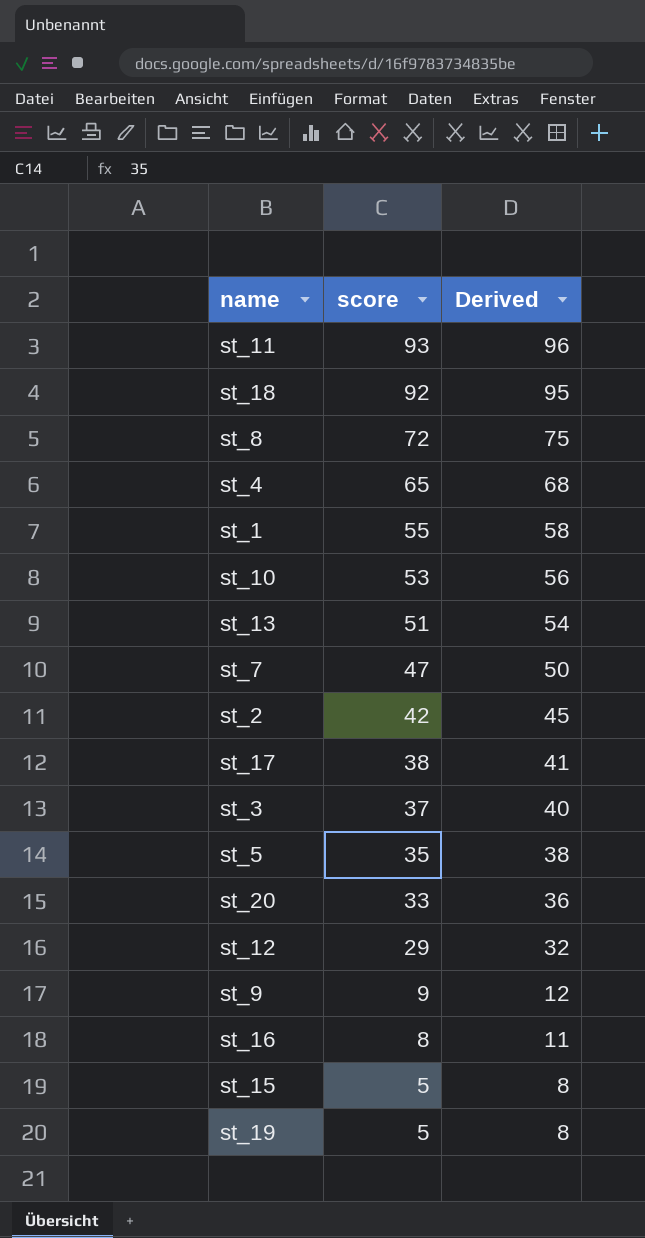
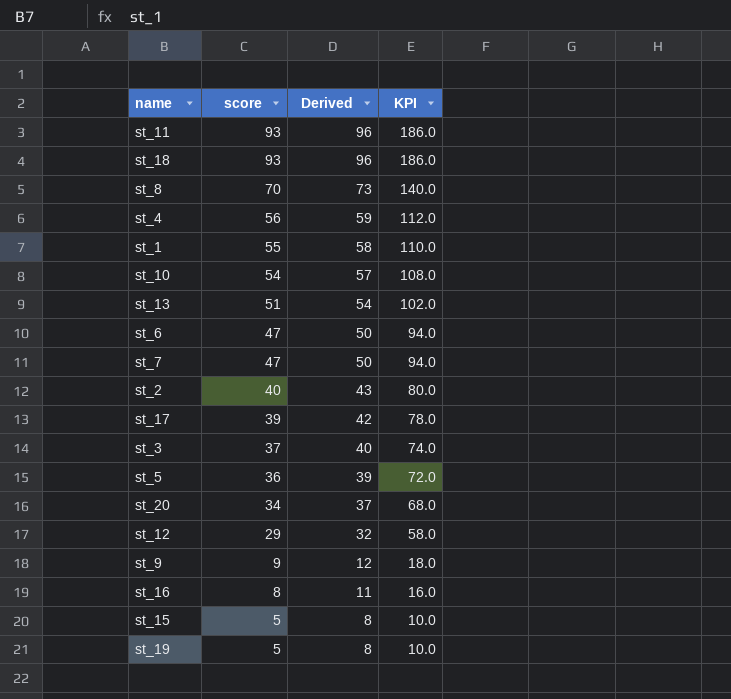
column KPI | formula: none -> [score] * 2
st_18 | score: 92 -> 93
st_18 | Derived: 95 -> 96
st_8 | score: 72 -> 70
st_8 | Derived: 75 -> 73
st_4 | score: 65 -> 56
st_4 | Derived: 68 -> 59
st_10 | score: 53 -> 54
st_10 | Derived: 56 -> 57
row st_6: none -> 47 | 50 | 94.0
st_2 | score: 42 -> 40
st_2 | Derived: 45 -> 43
st_17 | score: 38 -> 39
st_17 | Derived: 41 -> 42
st_5 | score: 35 -> 36
st_5 | Derived: 38 -> 39
st_20 | score: 33 -> 34
st_20 | Derived: 36 -> 37

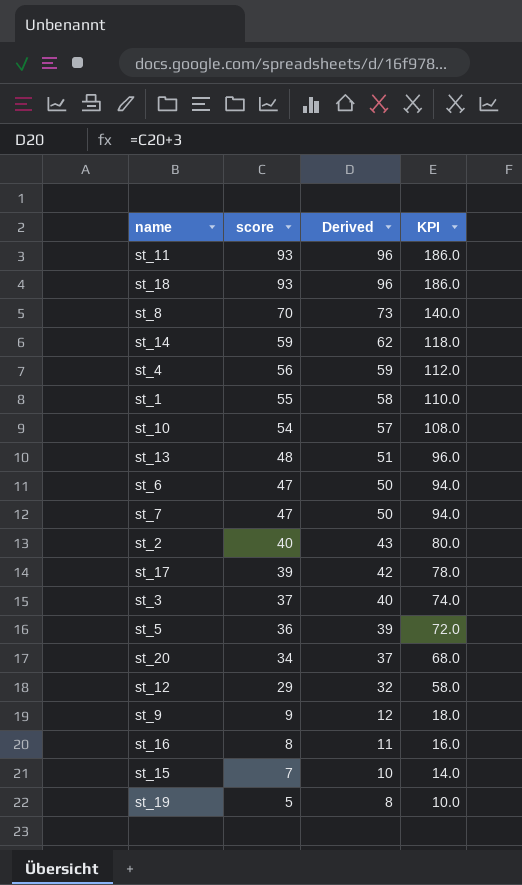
row st_14: none -> 59 | 62 | 118.0
st_13 | score: 51 -> 48
st_13 | Derived: 54 -> 51
st_13 | KPI: 102.0 -> 96.0
st_15 | score: 5 -> 7
st_15 | Derived: 8 -> 10
st_15 | KPI: 10.0 -> 14.0

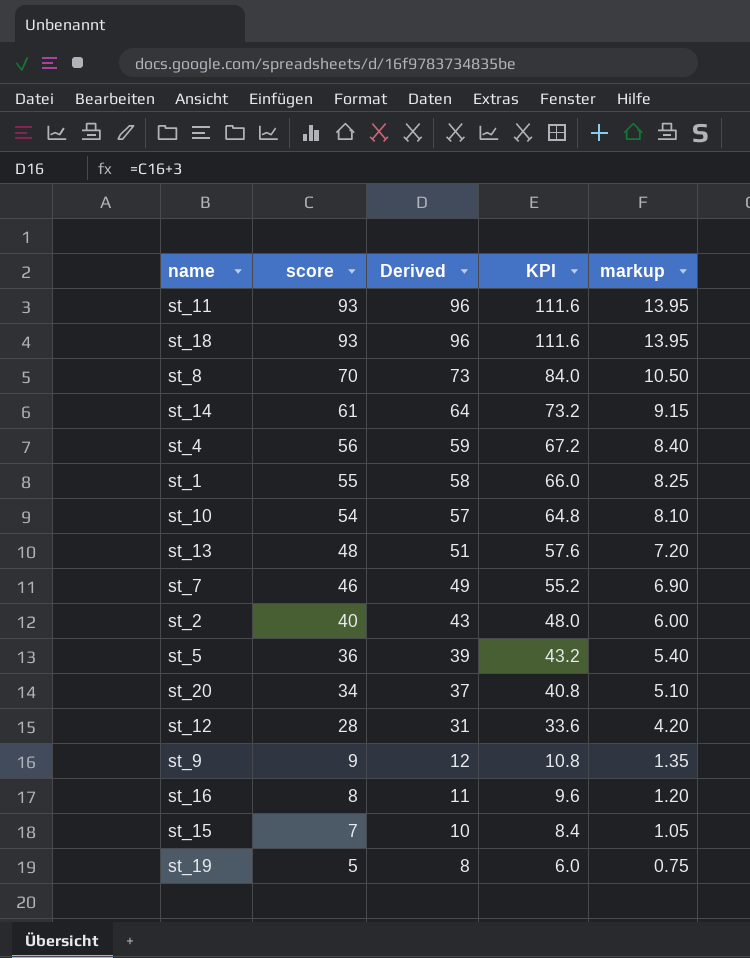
column KPI | formula: [score] * 2 -> [score] * 1.2
column markup | formula: none -> [score] * 0.15
row st_6: 47 | 50 | 94.0 -> none
row st_17: 39 | 42 | 78.0 -> none
row st_3: 37 | 40 | 74.0 -> none
st_14 | score: 59 -> 61
st_14 | Derived: 62 -> 64
st_7 | score: 47 -> 46
st_7 | Derived: 50 -> 49
st_12 | score: 29 -> 28
st_12 | Derived: 32 -> 31

